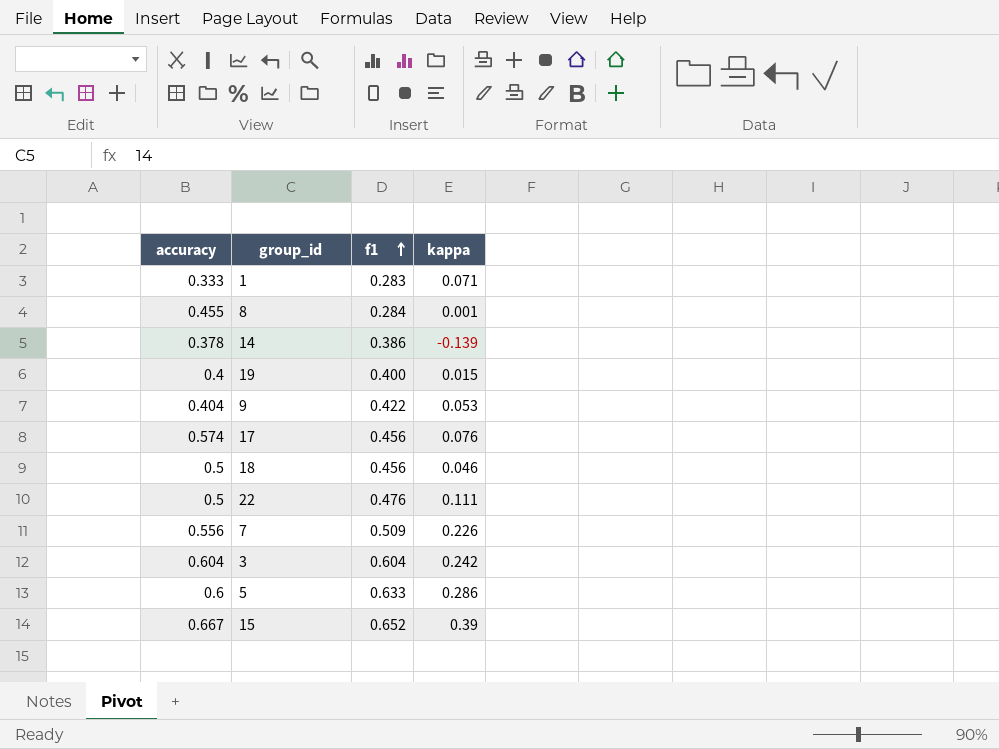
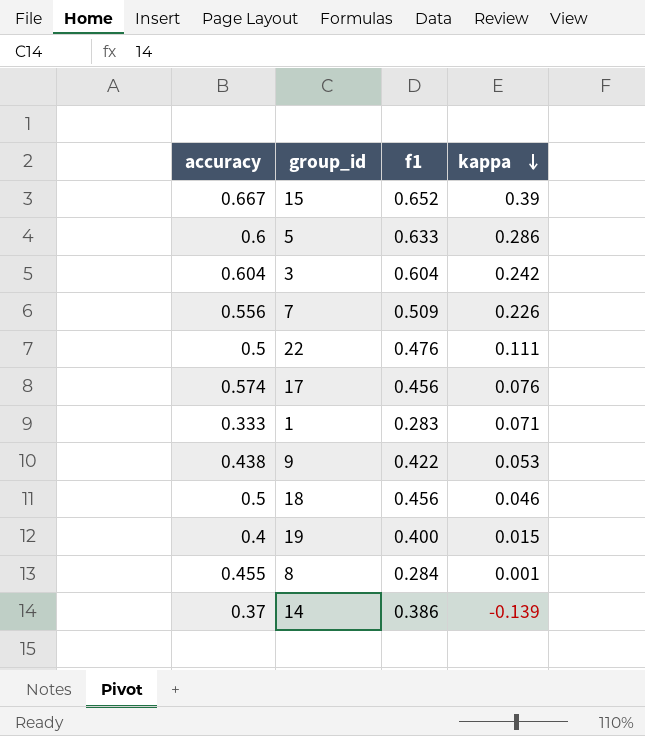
row order: f1 ascending -> kappa descending
9 | accuracy: 0.404 -> 0.438
14 | accuracy: 0.378 -> 0.37

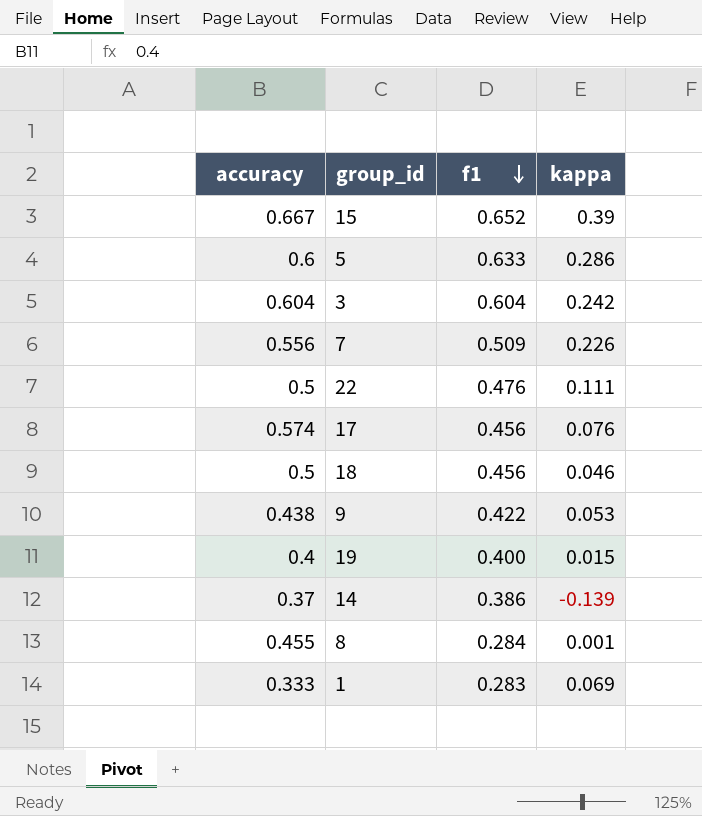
row order: kappa descending -> f1 descending
1 | kappa: 0.071 -> 0.069

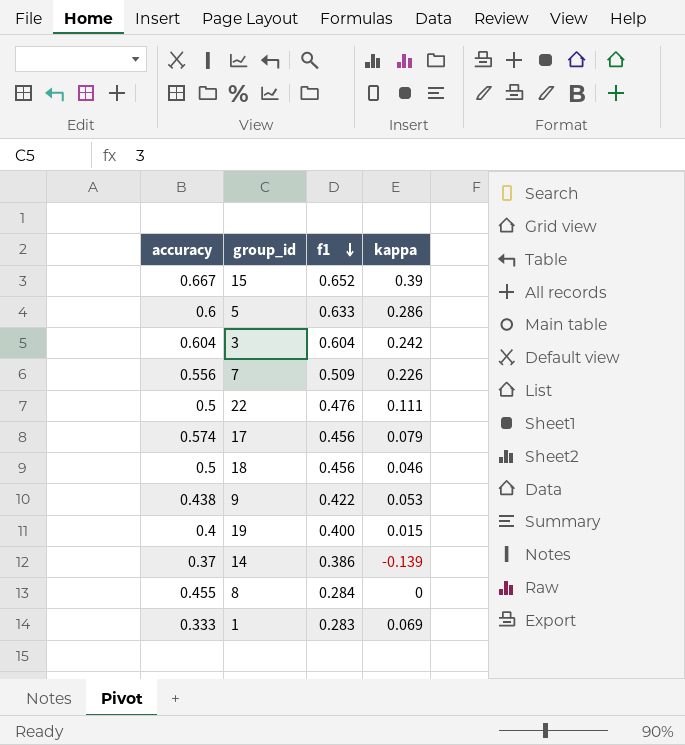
17 | kappa: 0.076 -> 0.079
8 | kappa: 0.001 -> 0

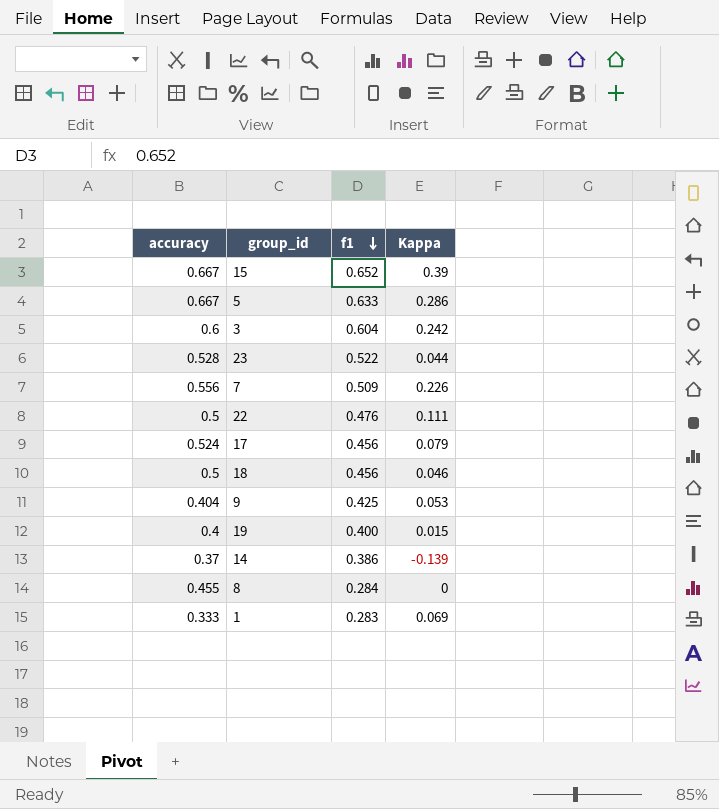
column name: kappa -> Kappa
5 | accuracy: 0.6 -> 0.667
3 | accuracy: 0.604 -> 0.6
row 23: none -> 0.528 | 0.522 | 0.044
17 | accuracy: 0.574 -> 0.524
9 | accuracy: 0.438 -> 0.404
9 | f1: 0.422 -> 0.425

